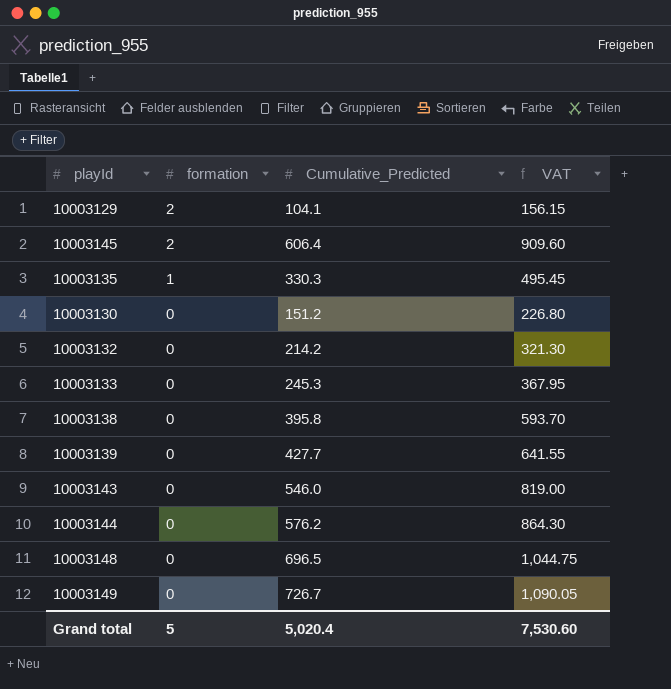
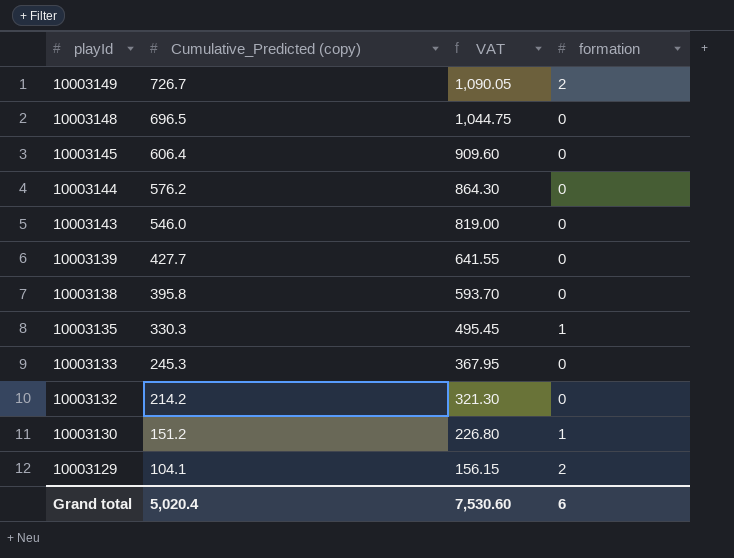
row order: formation descending -> playId descending
column name: Cumulative_Predicted -> Cumulative_Predicted (copy)
column formation | position: 2 -> 4
10003149 | formation: 0 -> 2
10003145 | formation: 2 -> 0
10003130 | formation: 0 -> 1
Grand total | formation: 5 -> 6

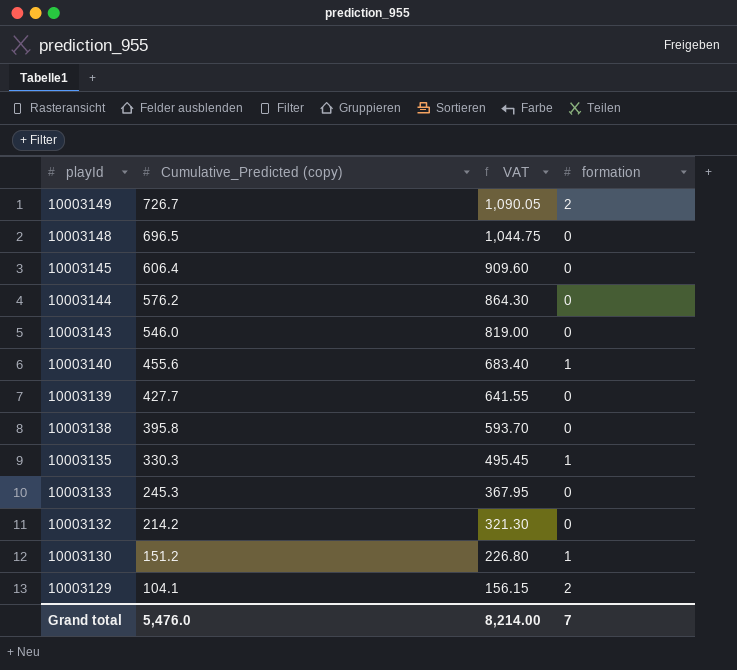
row 10003140: none -> 455.6 | 683.40 | 1
Grand total | Cumulative_Predicted (copy): 5,020.4 -> 5,476.0
Grand total | VAT: 7,530.60 -> 8,214.00
Grand total | formation: 6 -> 7

